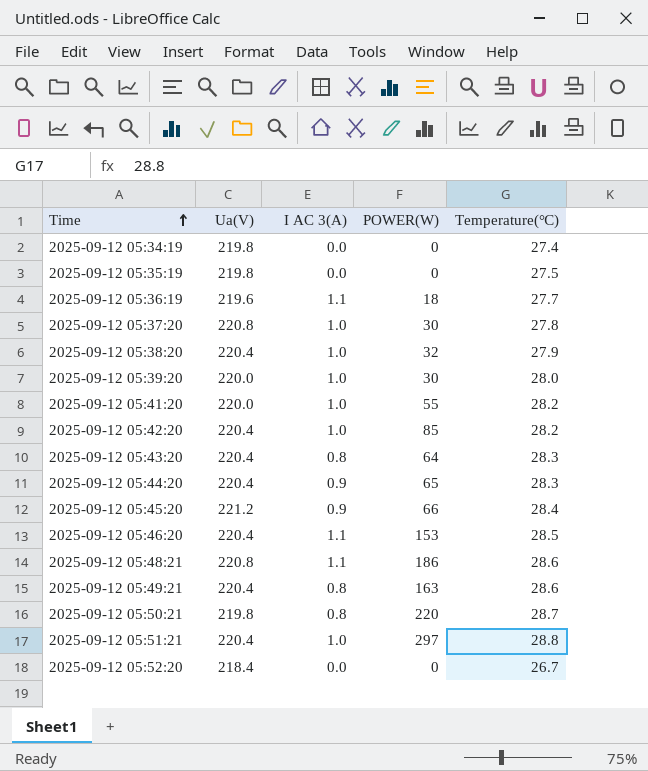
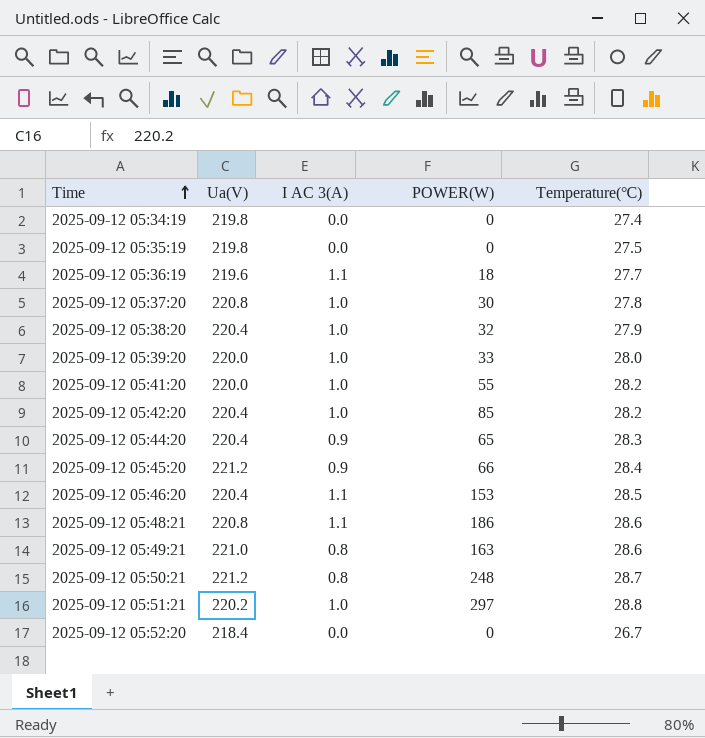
row 2025-09-12 05:43:20: 220.4 | 0.8 | 64 | 28.3 -> none
2025-09-12 05:39:20 | POWER(W): 30 -> 33
2025-09-12 05:49:21 | Ua(V): 220.4 -> 221.0
2025-09-12 05:50:21 | Ua(V): 219.8 -> 221.2
2025-09-12 05:50:21 | POWER(W): 220 -> 248
2025-09-12 05:51:21 | Ua(V): 220.4 -> 220.2

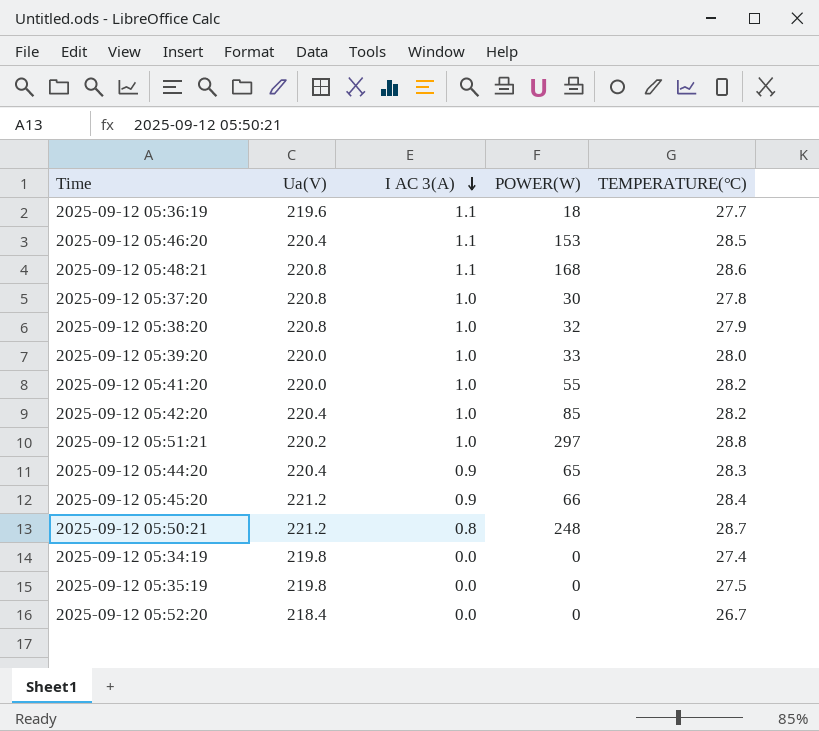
row order: Time ascending -> I AC 3(A) descending
column name: Temperature(℃) -> TEMPERATURE(℃)
row 2025-09-12 05:49:21: 221.0 | 0.8 | 163 | 28.6 -> none
2025-09-12 05:48:21 | POWER(W): 186 -> 168
2025-09-12 05:38:20 | Ua(V): 220.4 -> 220.8

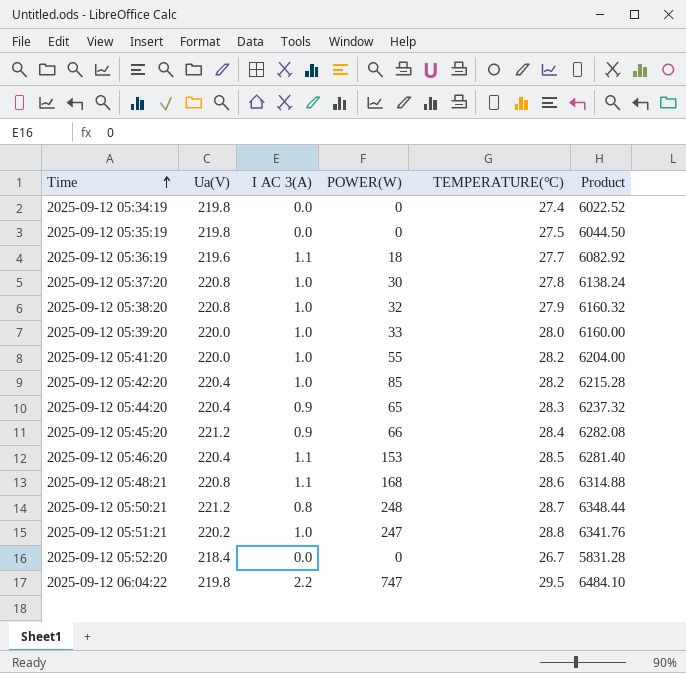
row order: I AC 3(A) descending -> Time ascending
column Product | formula: none -> [Ua(V)] * [TEMPERATURE(℃)]
2025-09-12 05:51:21 | POWER(W): 297 -> 247
row 2025-09-12 06:04:22: none -> 219.8 | 2.2 | 747 | 29.5 | 6484.10

